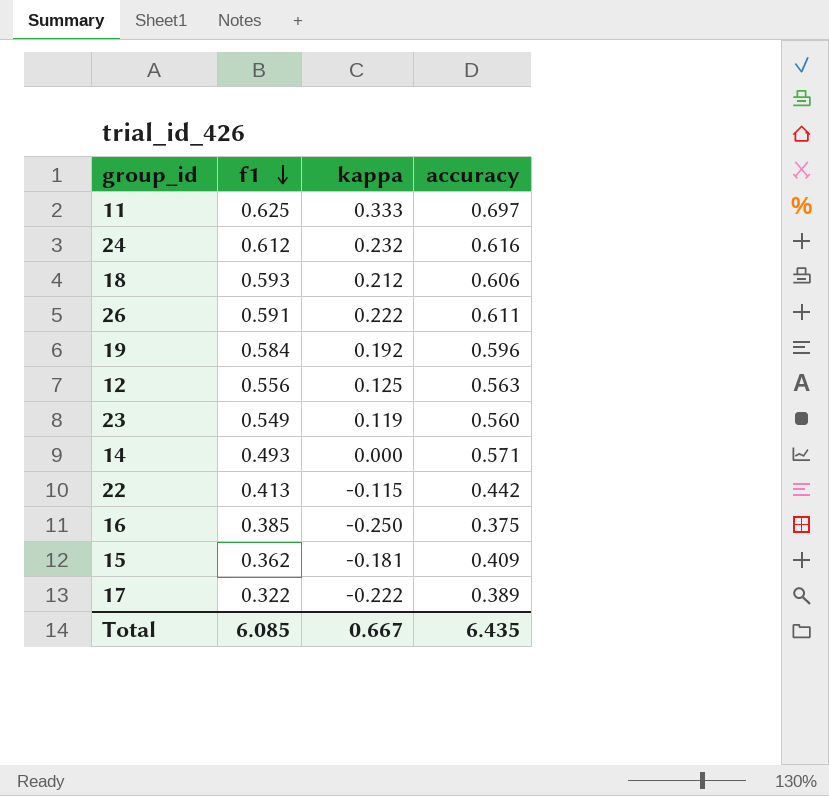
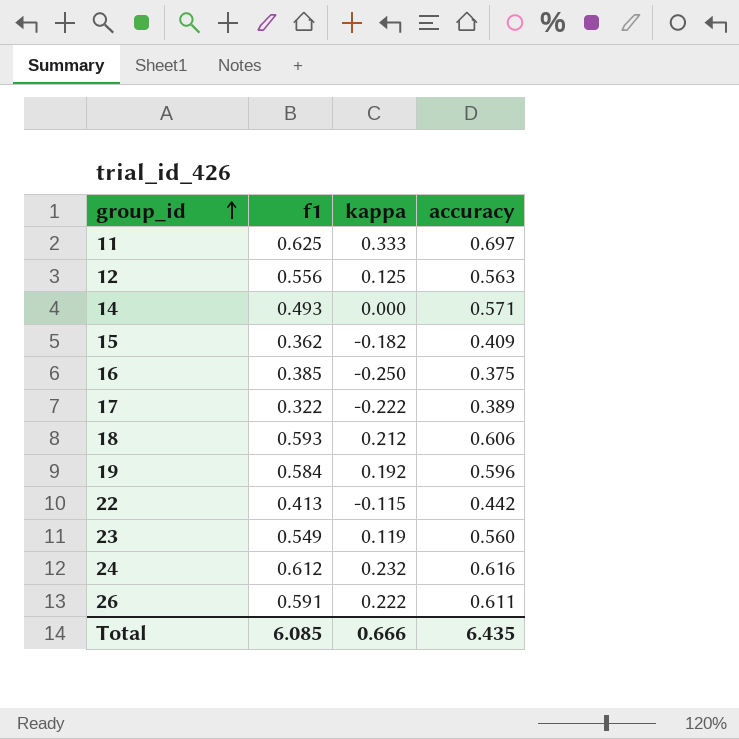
row order: f1 descending -> group_id ascending
15 | kappa: -0.181 -> -0.182
Total | kappa: 0.667 -> 0.666

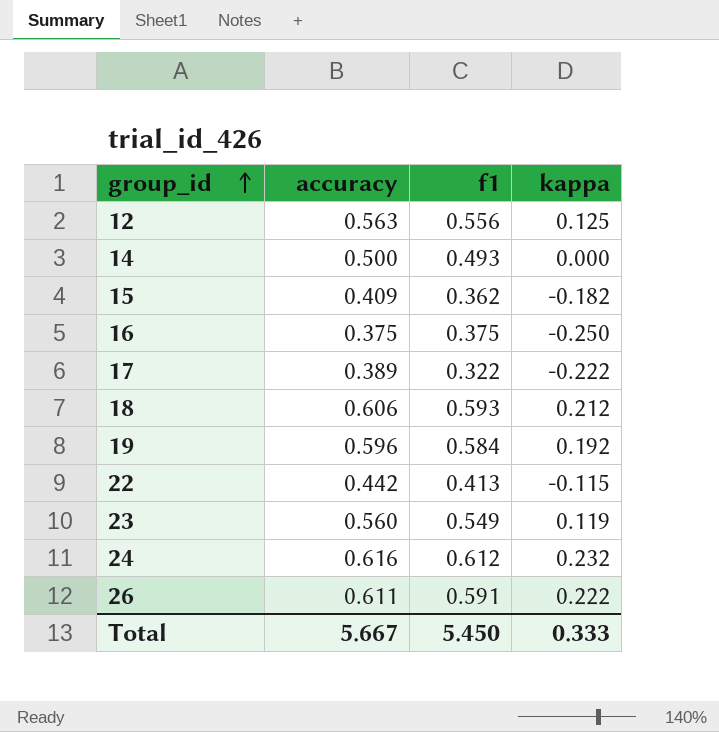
column accuracy | position: 4 -> 2
row 11: 0.625 | 0.333 | 0.697 -> none
14 | accuracy: 0.571 -> 0.500
16 | f1: 0.385 -> 0.375
Total | accuracy: 6.435 -> 5.667
Total | f1: 6.085 -> 5.450
Total | kappa: 0.666 -> 0.333

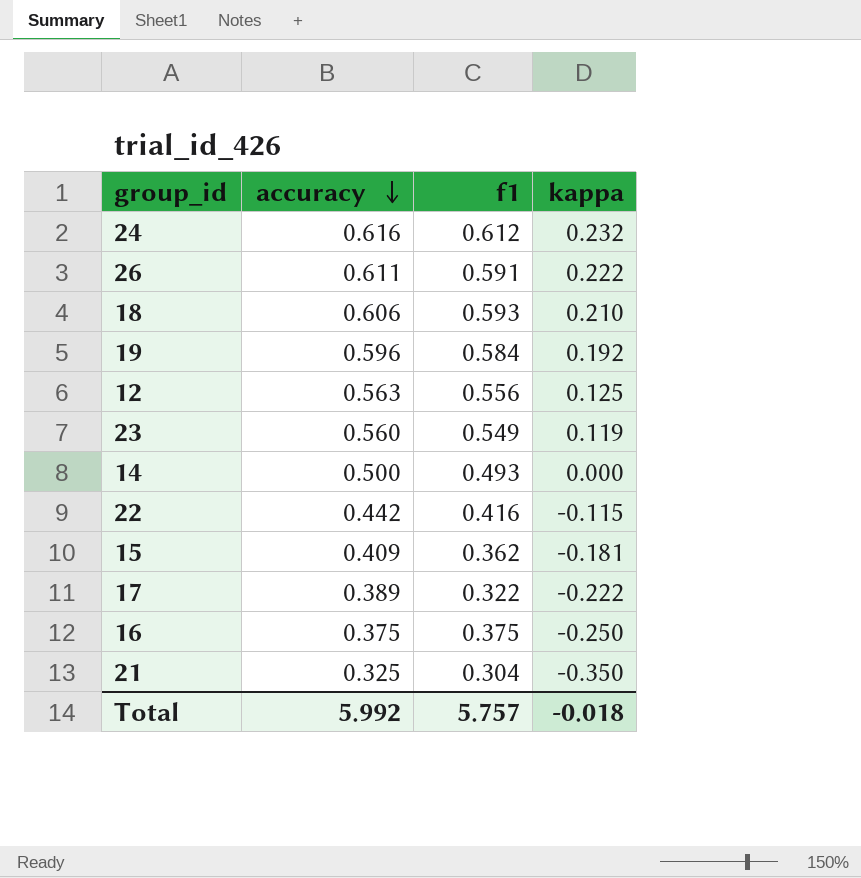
row order: group_id ascending -> accuracy descending
18 | kappa: 0.212 -> 0.210
22 | f1: 0.413 -> 0.416
15 | kappa: -0.182 -> -0.181
row 21: none -> 0.325 | 0.304 | -0.350
Total | accuracy: 5.667 -> 5.992
Total | f1: 5.450 -> 5.757
Total | kappa: 0.333 -> -0.018

